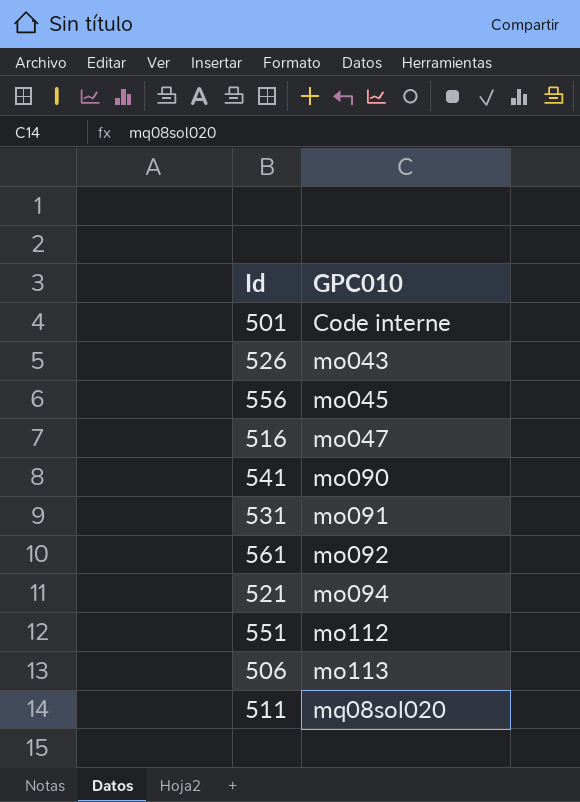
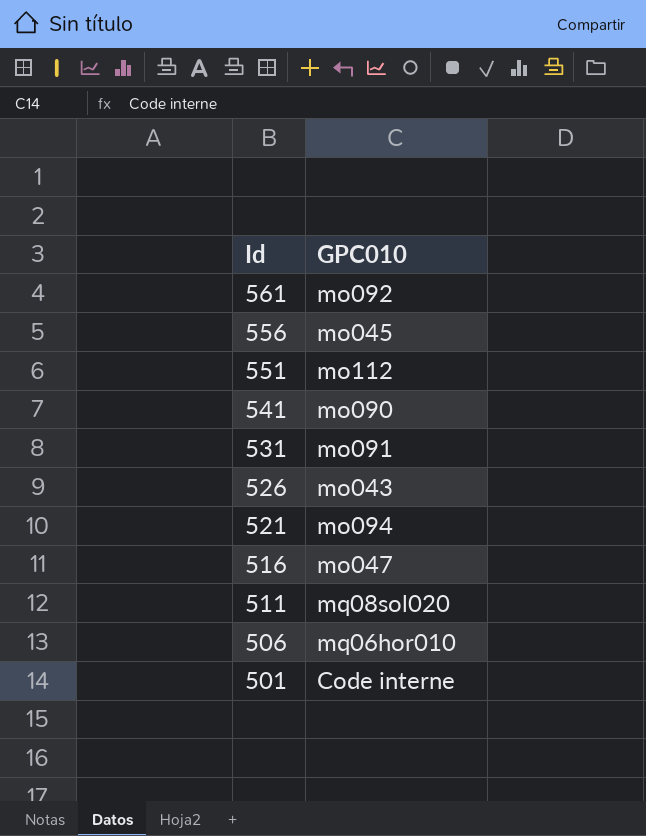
row order: GPC010 ascending -> Id descending
506 | GPC010: mo113 -> mq06hor010

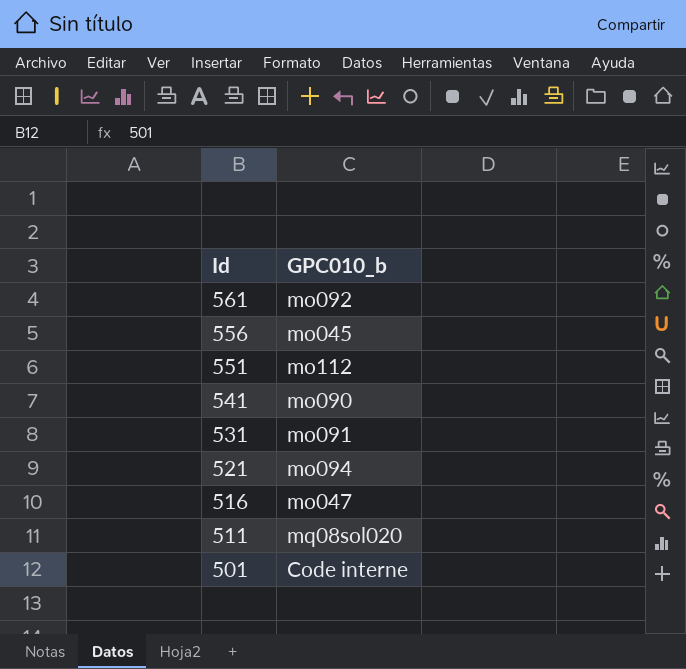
column name: GPC010 -> GPC010_b
row 526: mo043 -> none
row 506: mq06hor010 -> none

